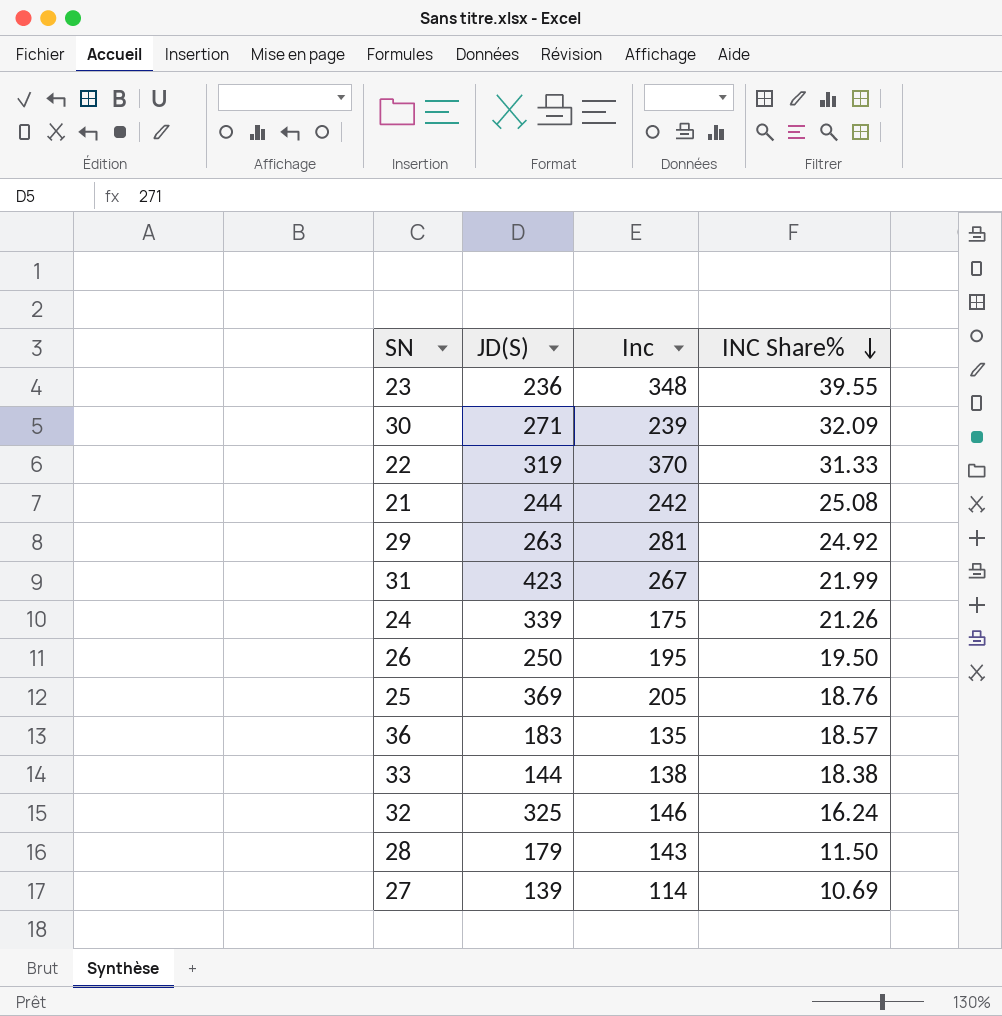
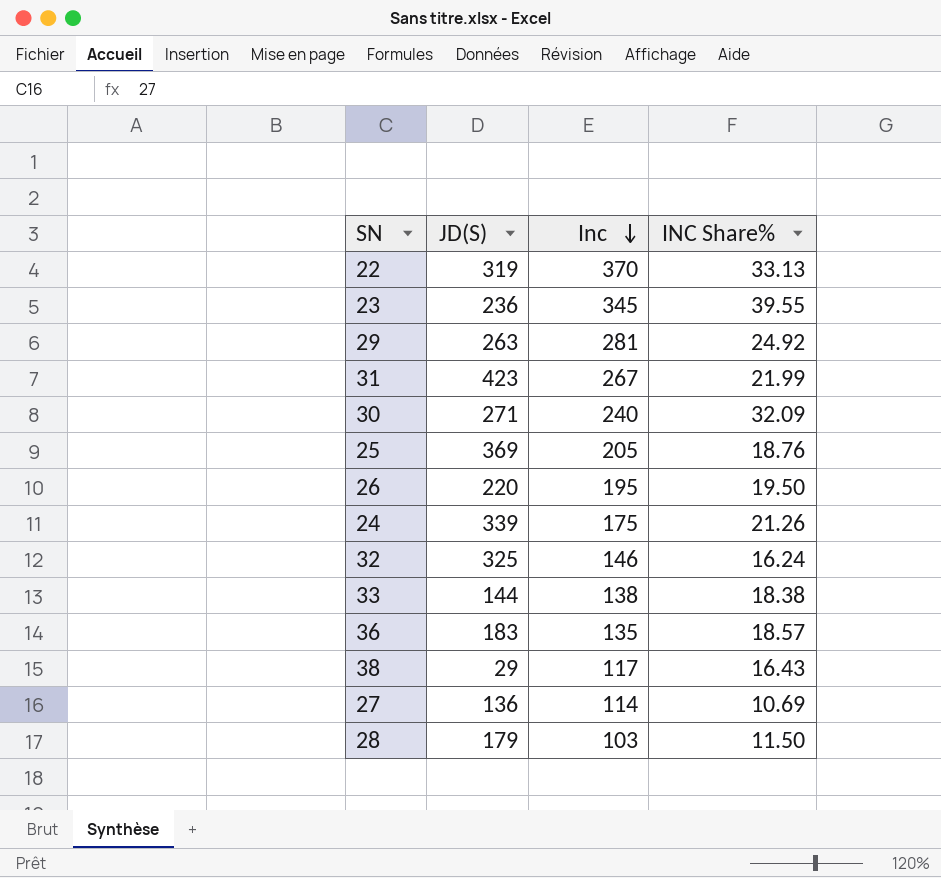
row order: INC Share% descending -> Inc descending
row 21: 244 | 242 | 25.08 -> none
22 | INC Share%: 31.33 -> 33.13
23 | Inc: 348 -> 345
30 | Inc: 239 -> 240
26 | JD(S): 250 -> 220
row 38: none -> 29 | 117 | 16.43
27 | JD(S): 139 -> 136
28 | Inc: 143 -> 103

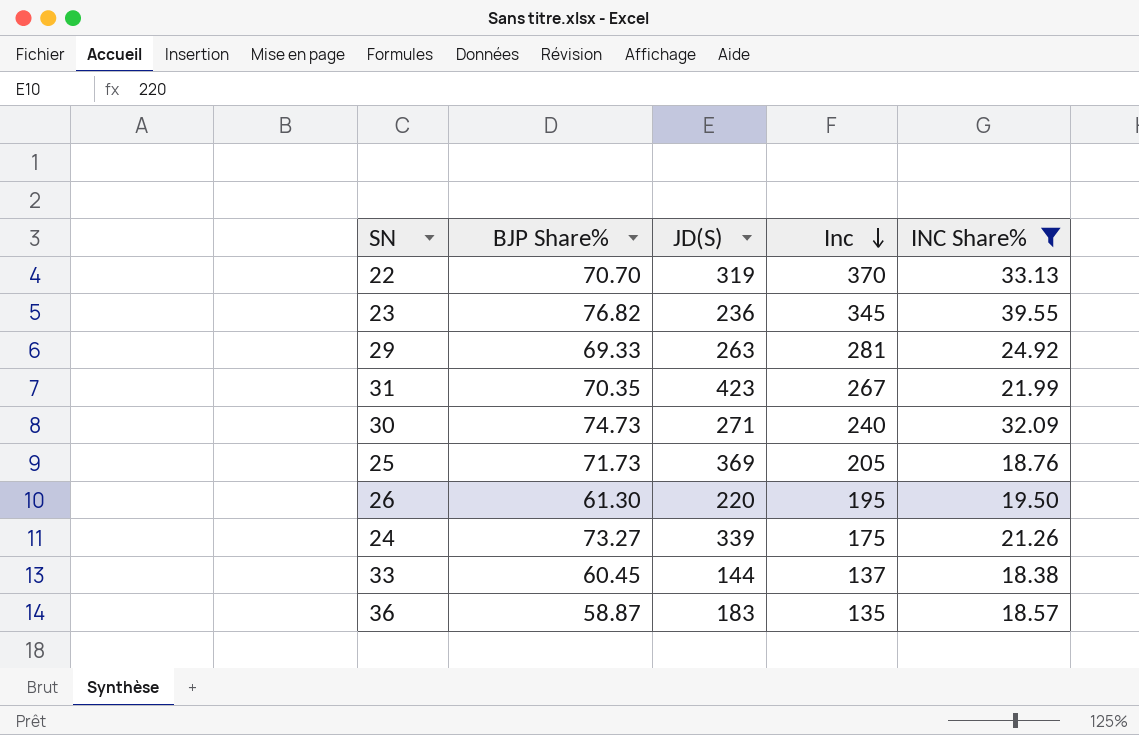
filter: none -> INC Share% >= 18.38
column BJP Share% | position: none -> 2
33 | Inc: 138 -> 137

